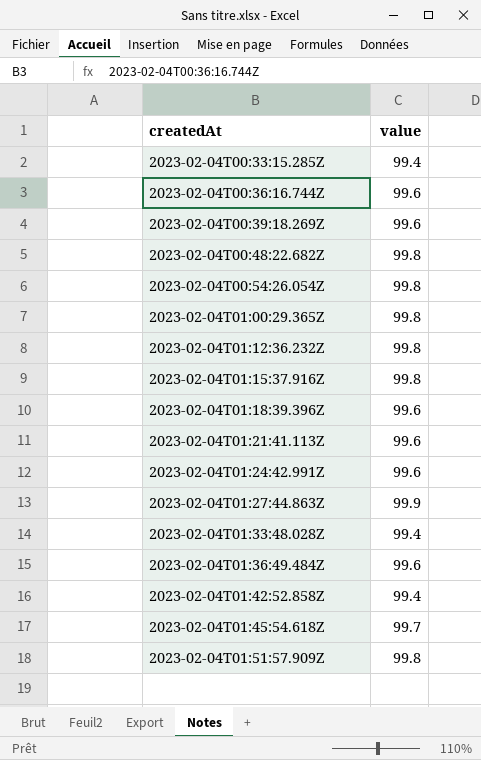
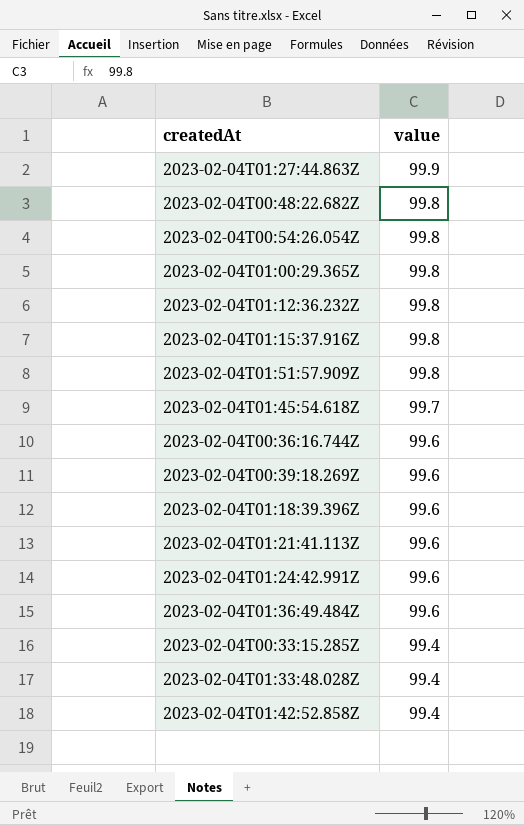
row order: createdAt ascending -> value descending

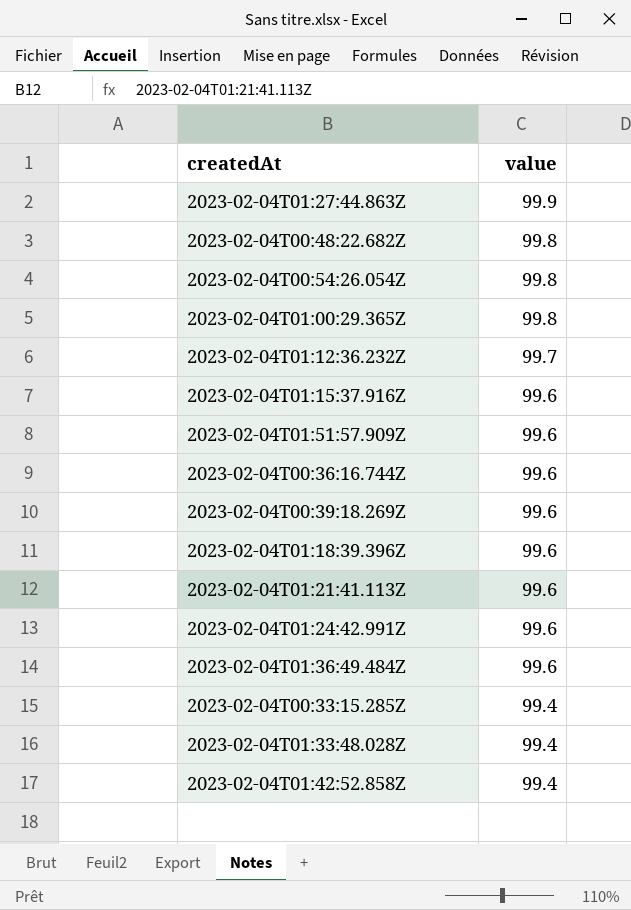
row 2023-02-04T01:45:54.618Z: 99.7 -> none
2023-02-04T01:12:36.232Z | value: 99.8 -> 99.7
2023-02-04T01:15:37.916Z | value: 99.8 -> 99.6
2023-02-04T01:51:57.909Z | value: 99.8 -> 99.6

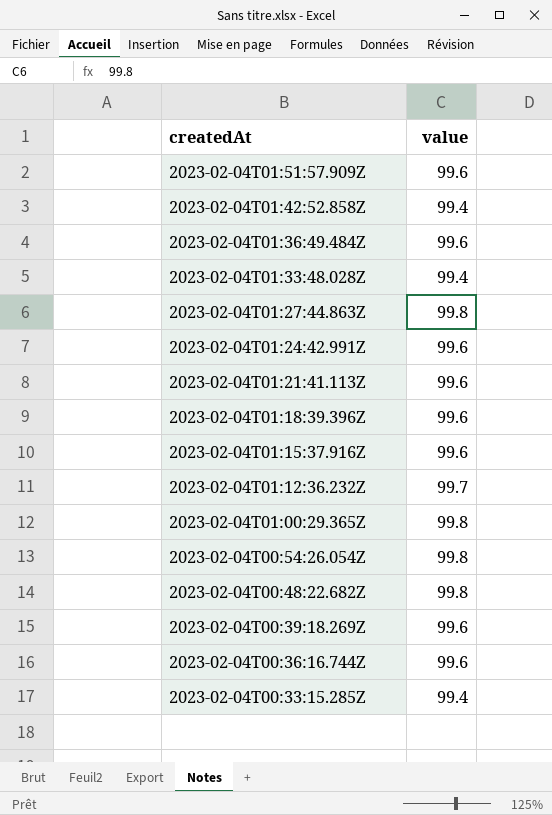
row order: value descending -> createdAt descending
2023-02-04T01:27:44.863Z | value: 99.9 -> 99.8

